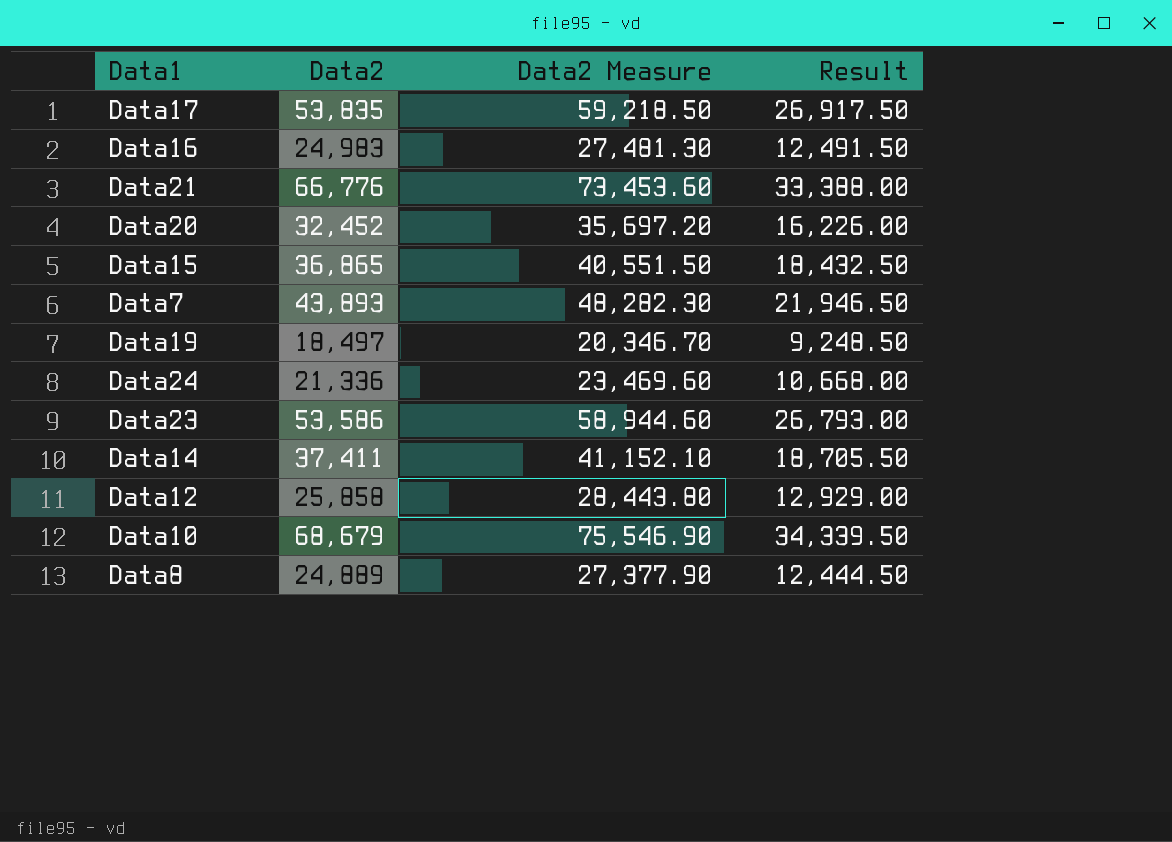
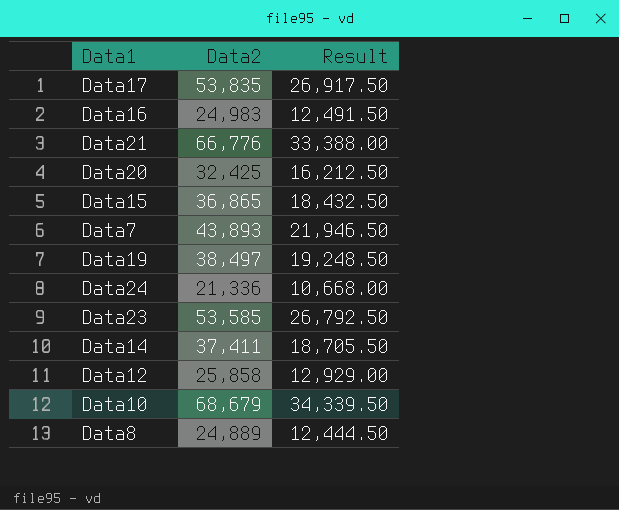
column Data2 Measure | formula: [Data2] * 1.1 -> none
Data20 | Data2: 32,452 -> 32,425
Data20 | Result: 16,226.00 -> 16,212.50
Data19 | Data2: 18,497 -> 38,497
Data19 | Result: 9,248.50 -> 19,248.50
Data23 | Data2: 53,586 -> 53,585
Data23 | Result: 26,793.00 -> 26,792.50

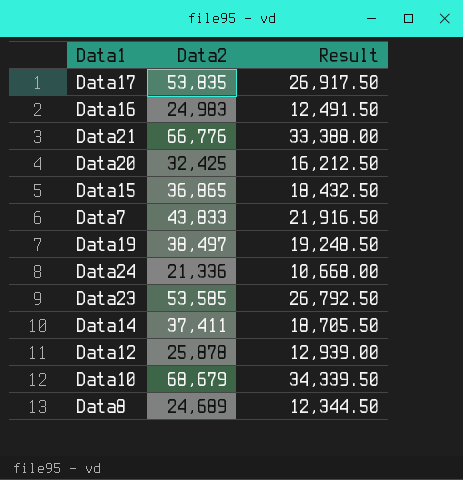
Data7 | Data2: 43,893 -> 43,833
Data7 | Result: 21,946.50 -> 21,916.50
Data12 | Data2: 25,858 -> 25,878
Data12 | Result: 12,929.00 -> 12,939.00
Data8 | Data2: 24,889 -> 24,689
Data8 | Result: 12,444.50 -> 12,344.50

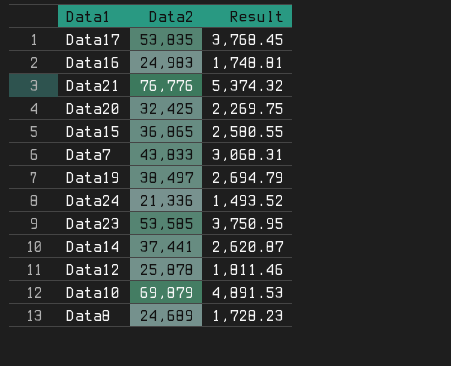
column Result | formula: [Data2] * 0.5 -> [Data2] * 0.07
Data21 | Data2: 66,776 -> 76,776
Data14 | Data2: 37,411 -> 37,441
Data10 | Data2: 68,679 -> 69,879

